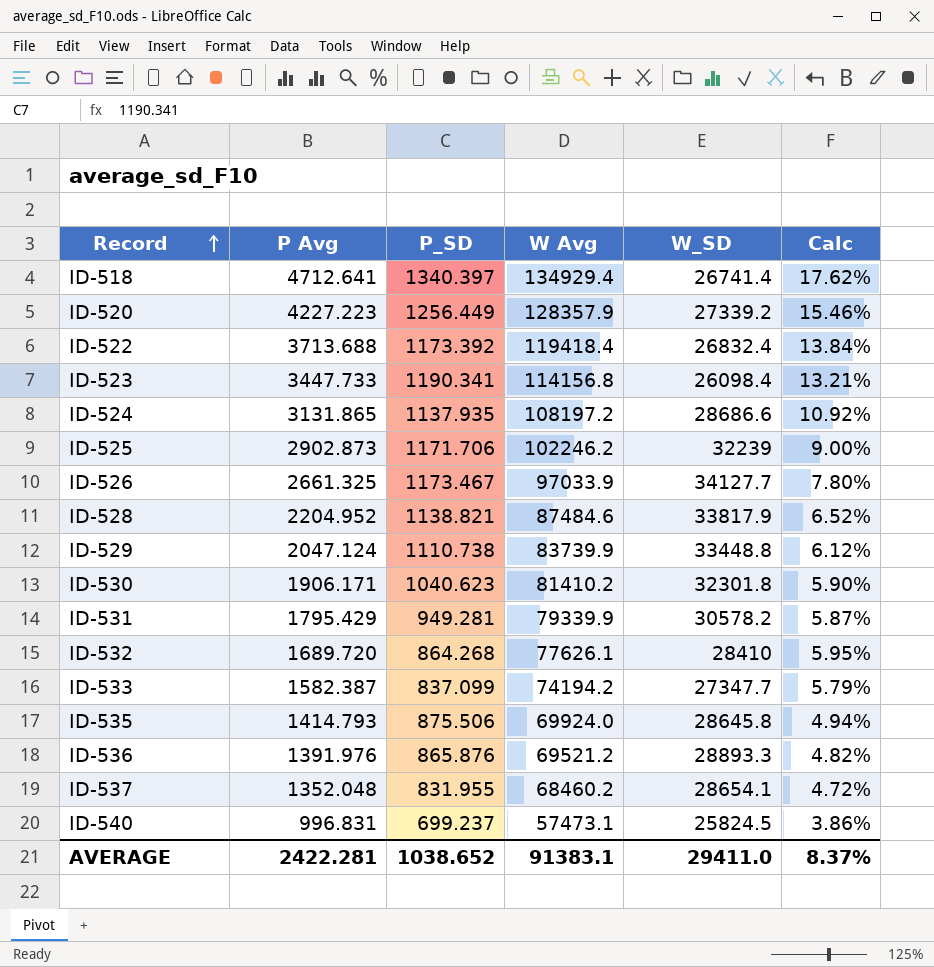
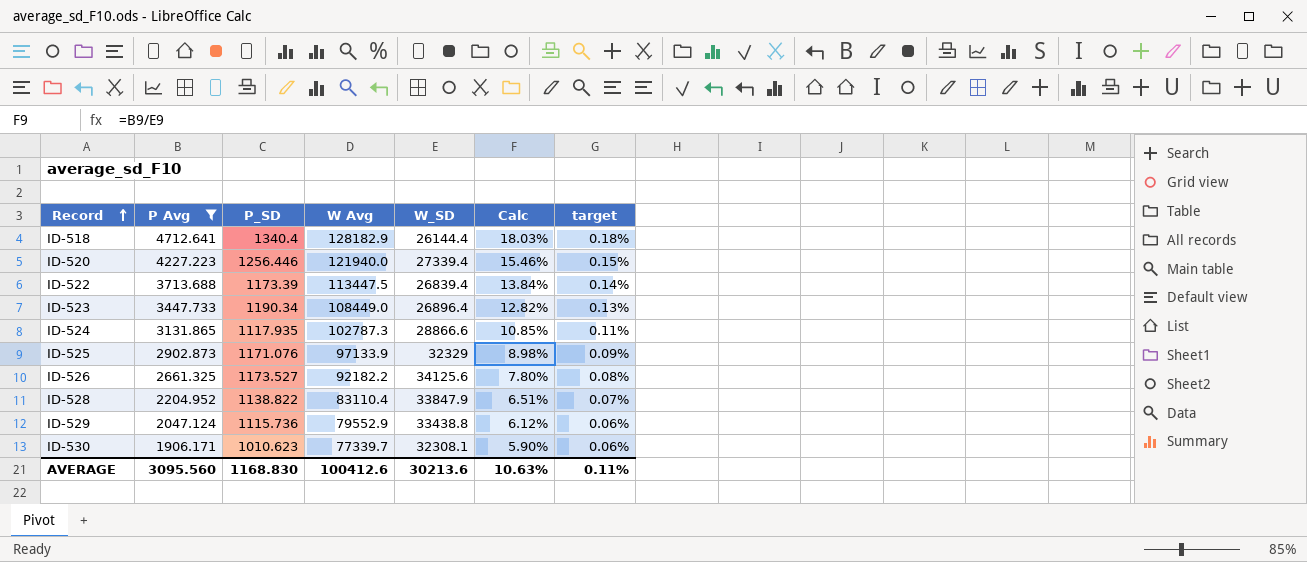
filter: none -> P Avg >= 1906.171
column target | formula: none -> [Calc] * 0.01
ID-518 | P_SD: 1340.397 -> 1340.4
ID-518 | W Avg: 134929.4 -> 128182.9
ID-518 | W_SD: 26741.4 -> 26144.4
ID-518 | Calc: 17.62% -> 18.03%
ID-520 | P_SD: 1256.449 -> 1256.446
ID-520 | W Avg: 128357.9 -> 121940.0
ID-520 | W_SD: 27339.2 -> 27339.4
ID-522 | P_SD: 1173.392 -> 1173.39
ID-522 | W Avg: 119418.4 -> 113447.5
ID-522 | W_SD: 26832.4 -> 26839.4
ID-523 | P_SD: 1190.341 -> 1190.34
ID-523 | W Avg: 114156.8 -> 108449.0
ID-523 | W_SD: 26098.4 -> 26896.4
ID-523 | Calc: 13.21% -> 12.82%
ID-524 | P_SD: 1137.935 -> 1117.935
ID-524 | W Avg: 108197.2 -> 102787.3
ID-524 | W_SD: 28686.6 -> 28866.6
ID-524 | Calc: 10.92% -> 10.85%
ID-525 | P_SD: 1171.706 -> 1171.076
ID-525 | W Avg: 102246.2 -> 97133.9
ID-525 | W_SD: 32239 -> 32329
ID-525 | Calc: 9.00% -> 8.98%
ID-526 | P_SD: 1173.467 -> 1173.527
ID-526 | W Avg: 97033.9 -> 92182.2
ID-526 | W_SD: 34127.7 -> 34125.6
ID-528 | P_SD: 1138.821 -> 1138.822
ID-528 | W Avg: 87484.6 -> 83110.4
ID-528 | W_SD: 33817.9 -> 33847.9
ID-528 | Calc: 6.52% -> 6.51%
ID-529 | P_SD: 1110.738 -> 1115.736
ID-529 | W Avg: 83739.9 -> 79552.9
ID-529 | W_SD: 33448.8 -> 33438.8
ID-530 | P_SD: 1040.623 -> 1010.623
ID-530 | W Avg: 81410.2 -> 77339.7
ID-530 | W_SD: 32301.8 -> 32308.1
AVERAGE | P Avg: 2422.281 -> 3095.560
AVERAGE | P_SD: 1038.652 -> 1168.830
AVERAGE | W Avg: 91383.1 -> 100412.6
AVERAGE | W_SD: 29411.0 -> 30213.6
AVERAGE | Calc: 8.37% -> 10.63%

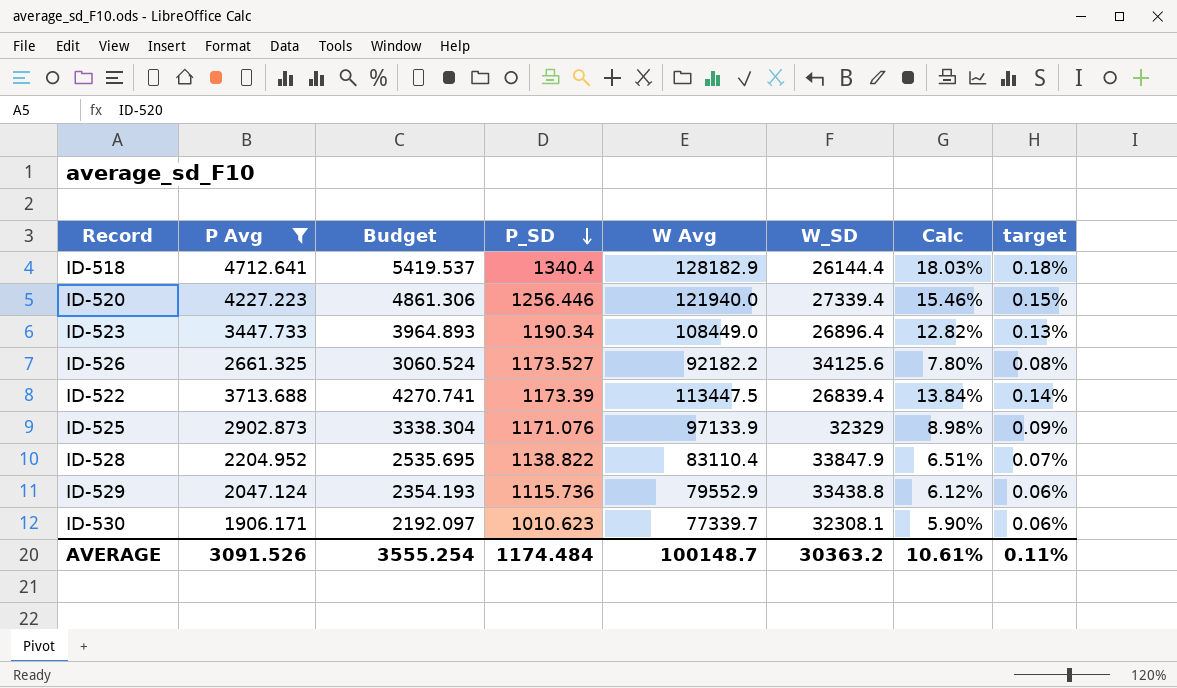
row order: Record ascending -> P_SD descending
column Budget | formula: none -> [P Avg] * 1.15
row ID-524: 3131.865 | 1117.935 | 102787.3 | 28866.6 | 10.85% | 0.11% -> none
AVERAGE | P Avg: 3095.560 -> 3091.526
AVERAGE | P_SD: 1168.830 -> 1174.484
AVERAGE | W Avg: 100412.6 -> 100148.7
AVERAGE | W_SD: 30213.6 -> 30363.2
AVERAGE | Calc: 10.63% -> 10.61%

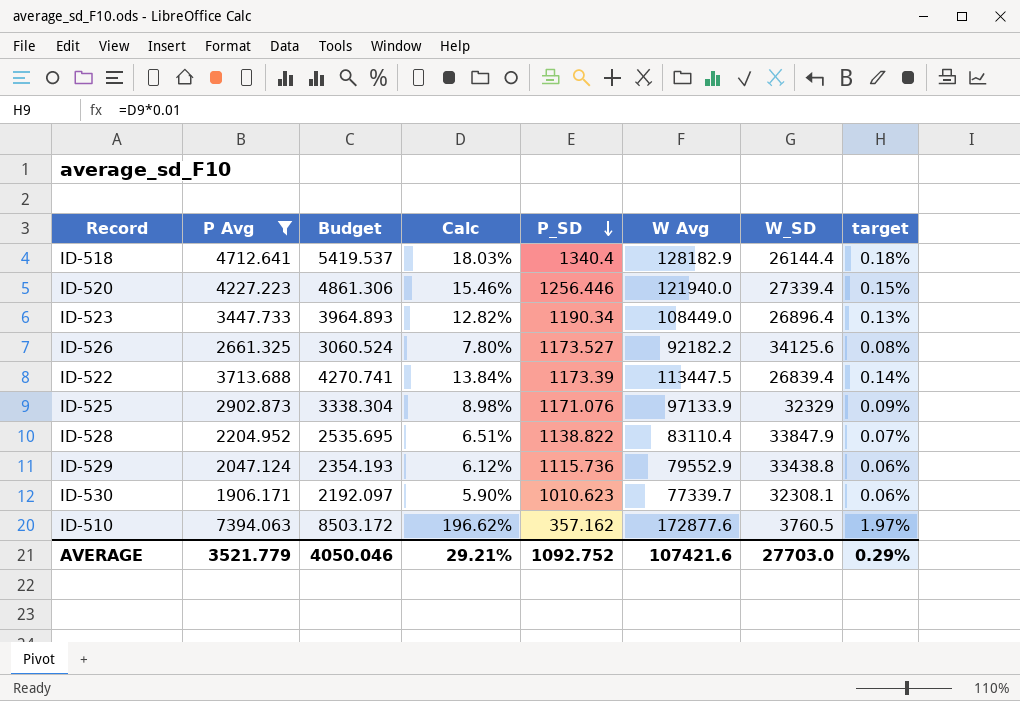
column Calc | position: 7 -> 4
row ID-510: none -> 7394.063 | 8503.172 | 196.62% | 357.162 | 172877.6 | 3760.5 | 1.97%
AVERAGE | P Avg: 3091.526 -> 3521.779
AVERAGE | Budget: 3555.254 -> 4050.046
AVERAGE | Calc: 10.61% -> 29.21%
AVERAGE | P_SD: 1174.484 -> 1092.752
AVERAGE | W Avg: 100148.7 -> 107421.6
AVERAGE | W_SD: 30363.2 -> 27703.0
AVERAGE | target: 0.11% -> 0.29%

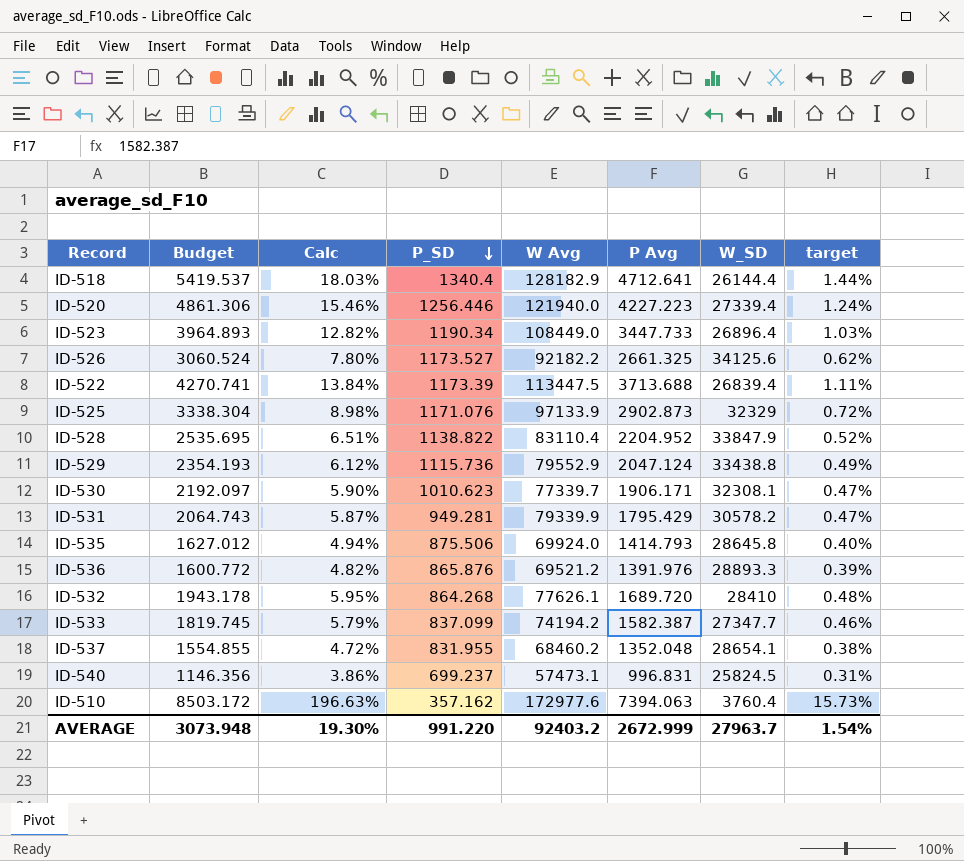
filter: P Avg >= 1906.171 -> none
column P Avg | position: 2 -> 6
column target | formula: [Calc] * 0.01 -> [Calc] * 0.08
ID-510 | Calc: 196.62% -> 196.63%
ID-510 | W Avg: 172877.6 -> 172977.6
ID-510 | W_SD: 3760.5 -> 3760.4
AVERAGE | Budget: 4050.046 -> 3073.948
AVERAGE | Calc: 29.21% -> 19.30%
AVERAGE | P_SD: 1092.752 -> 991.220
AVERAGE | W Avg: 107421.6 -> 92403.2
AVERAGE | P Avg: 3521.779 -> 2672.999
AVERAGE | W_SD: 27703.0 -> 27963.7
AVERAGE | target: 0.29% -> 1.54%

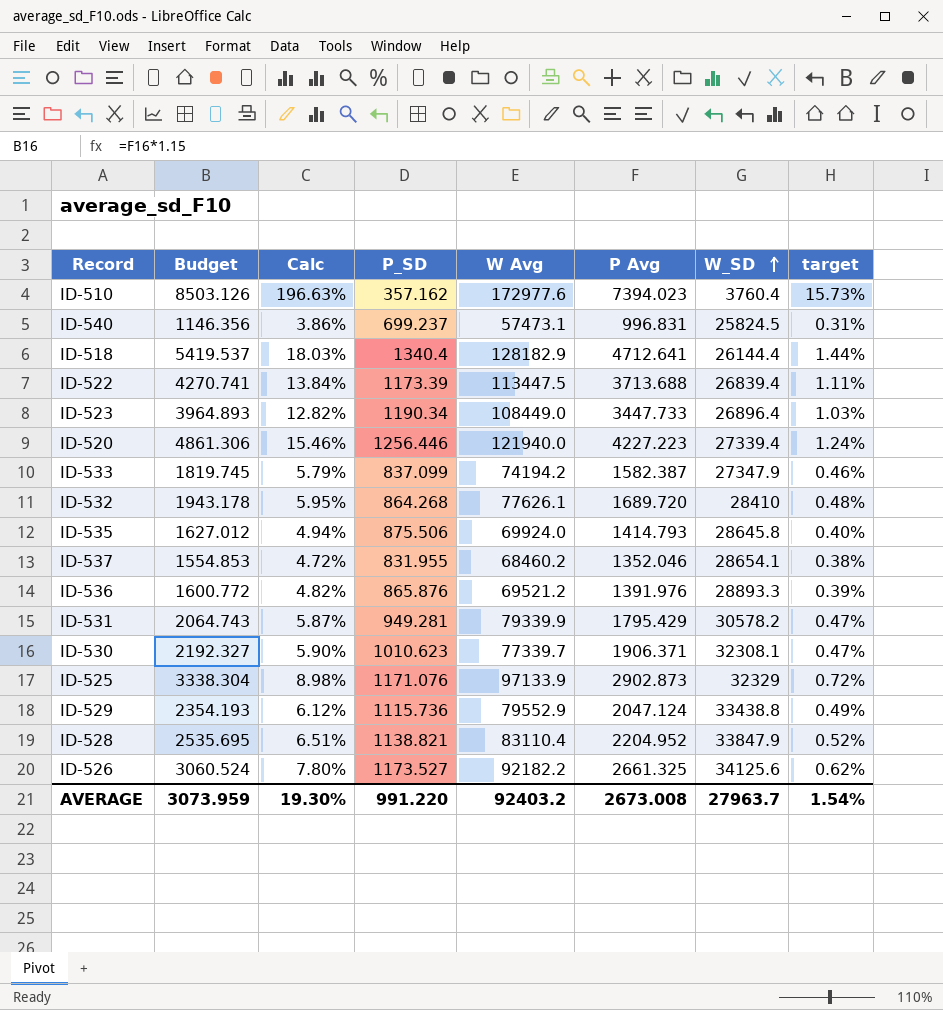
row order: P_SD descending -> W_SD ascending
ID-510 | Budget: 8503.172 -> 8503.126
ID-510 | P Avg: 7394.063 -> 7394.023
ID-533 | W_SD: 27347.7 -> 27347.9
ID-537 | Budget: 1554.855 -> 1554.853
ID-537 | P Avg: 1352.048 -> 1352.046
ID-530 | Budget: 2192.097 -> 2192.327
ID-530 | P Avg: 1906.171 -> 1906.371
ID-528 | P_SD: 1138.822 -> 1138.821
AVERAGE | Budget: 3073.948 -> 3073.959
AVERAGE | P Avg: 2672.999 -> 2673.008

